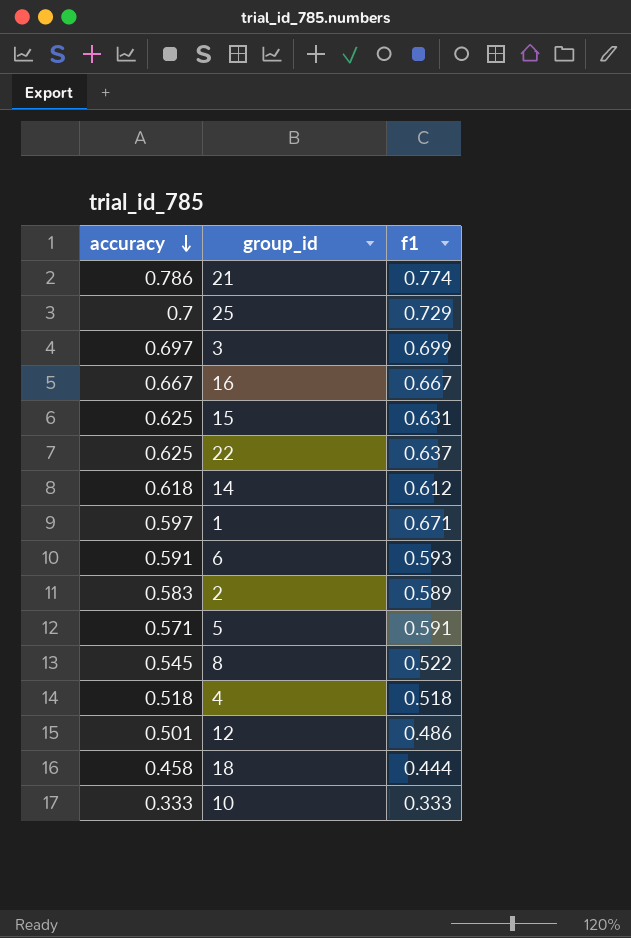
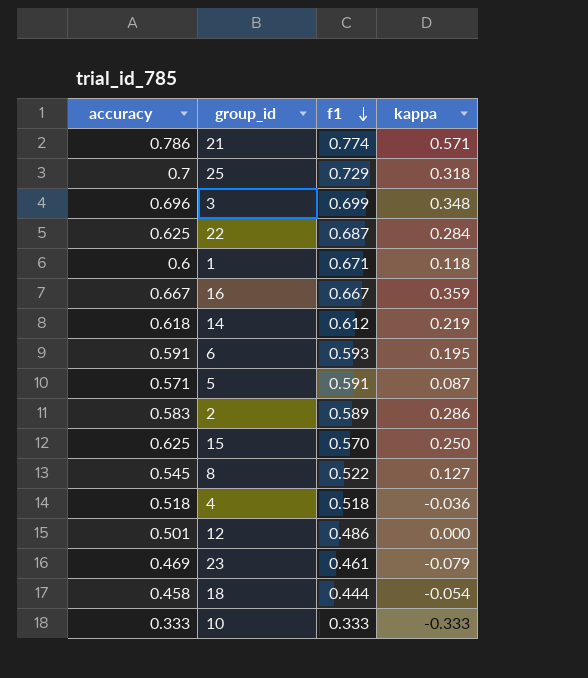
row order: accuracy descending -> f1 descending
column kappa | position: none -> 4
3 | accuracy: 0.697 -> 0.696
22 | f1: 0.637 -> 0.687
1 | accuracy: 0.597 -> 0.6
15 | f1: 0.631 -> 0.570
row 23: none -> 0.469 | 0.461 | -0.079

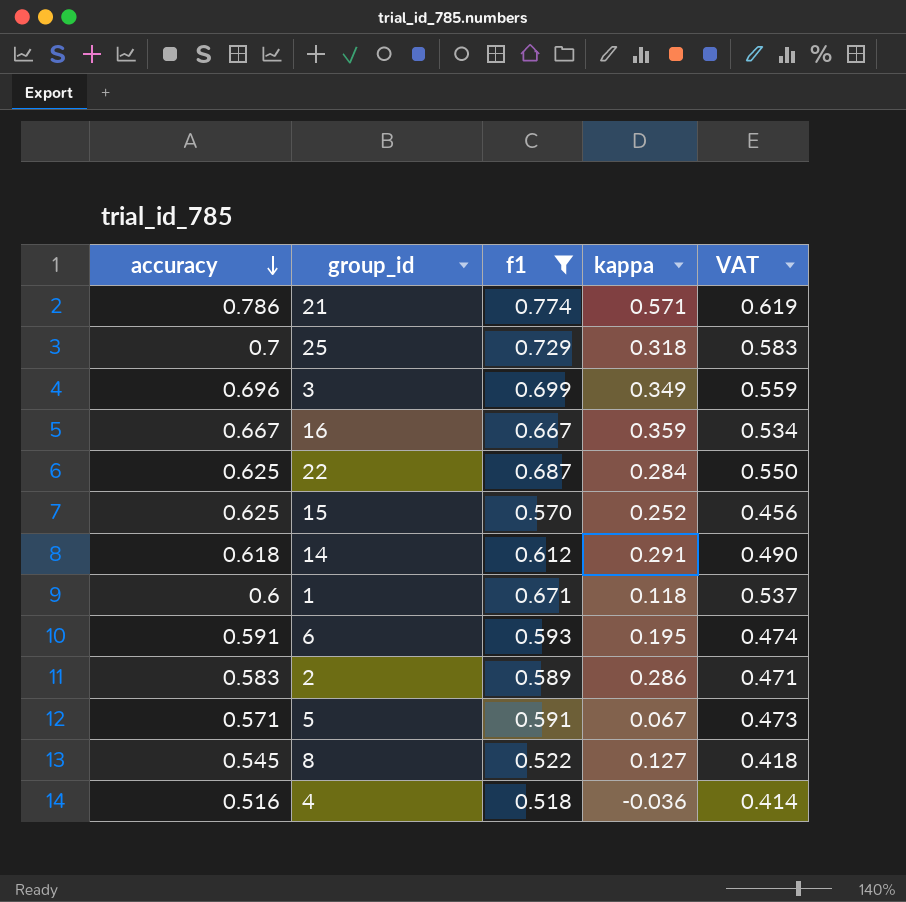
filter: none -> f1 >= 0.518
row order: f1 descending -> accuracy descending
column VAT | formula: none -> [f1] * 0.8
3 | kappa: 0.348 -> 0.349
15 | kappa: 0.250 -> 0.252
14 | kappa: 0.219 -> 0.291
5 | kappa: 0.087 -> 0.067
4 | accuracy: 0.518 -> 0.516

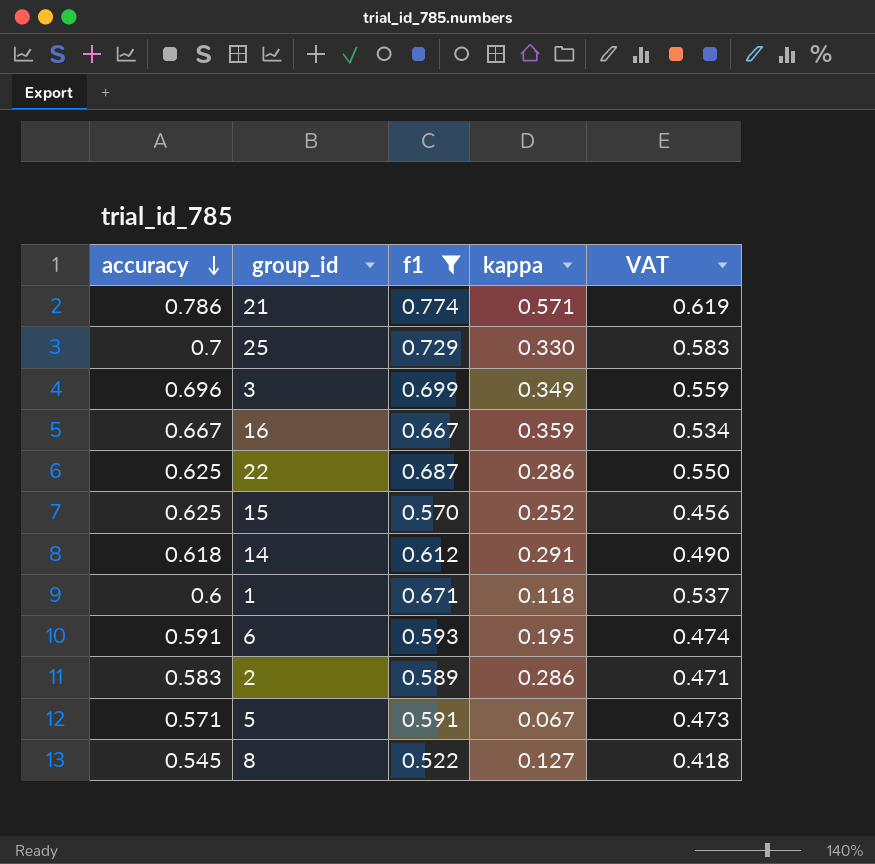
row 4: 0.516 | 0.518 | -0.036 | 0.414 -> none
25 | kappa: 0.318 -> 0.330
22 | kappa: 0.284 -> 0.286

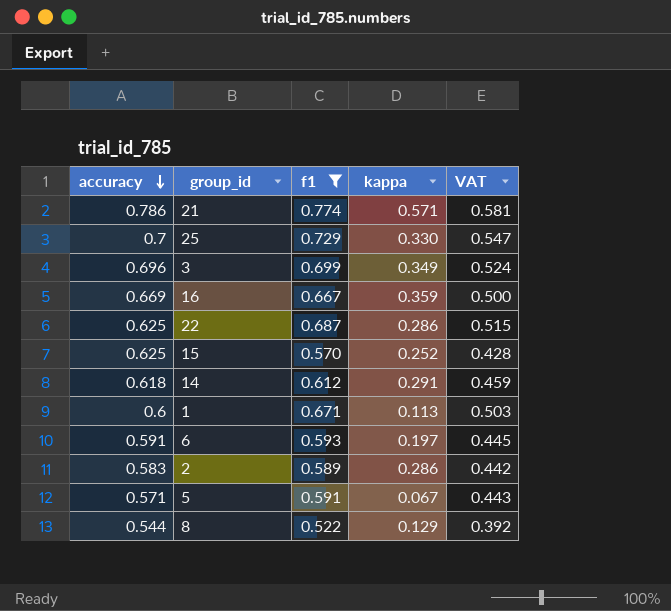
column VAT | formula: [f1] * 0.8 -> [f1] * 0.75
16 | accuracy: 0.667 -> 0.669
1 | kappa: 0.118 -> 0.113
6 | kappa: 0.195 -> 0.197
8 | accuracy: 0.545 -> 0.544
8 | kappa: 0.127 -> 0.129

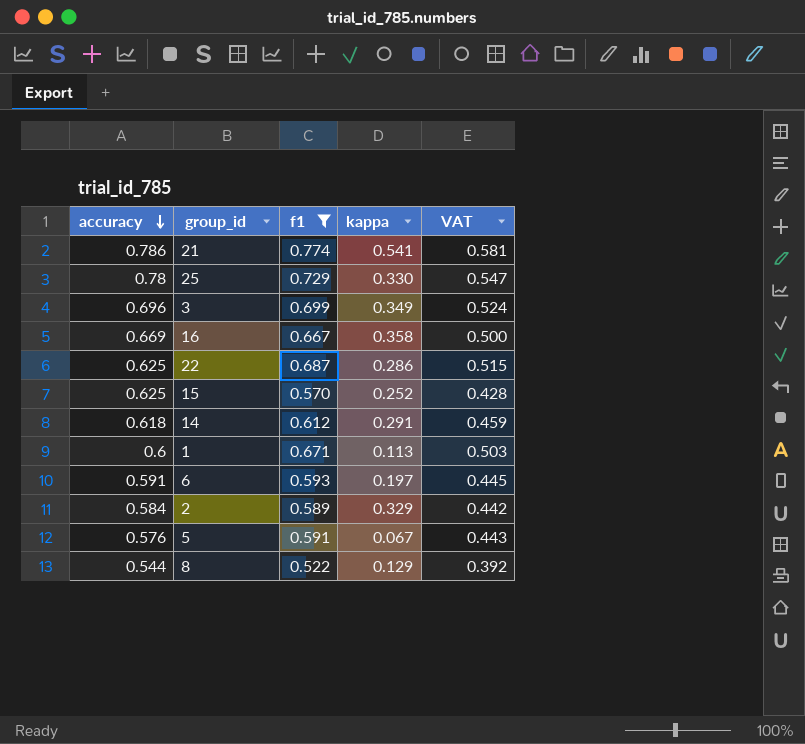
21 | kappa: 0.571 -> 0.541
25 | accuracy: 0.7 -> 0.78
16 | kappa: 0.359 -> 0.358
2 | accuracy: 0.583 -> 0.584
2 | kappa: 0.286 -> 0.329
5 | accuracy: 0.571 -> 0.576

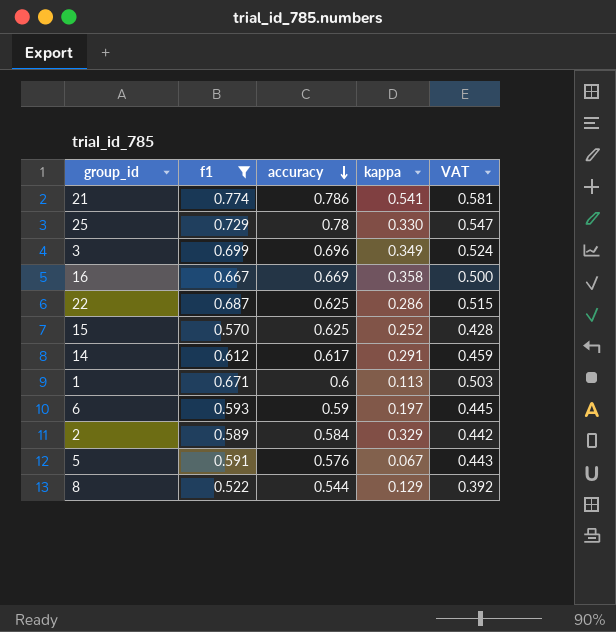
column accuracy | position: 1 -> 3
14 | accuracy: 0.618 -> 0.617
6 | accuracy: 0.591 -> 0.59

